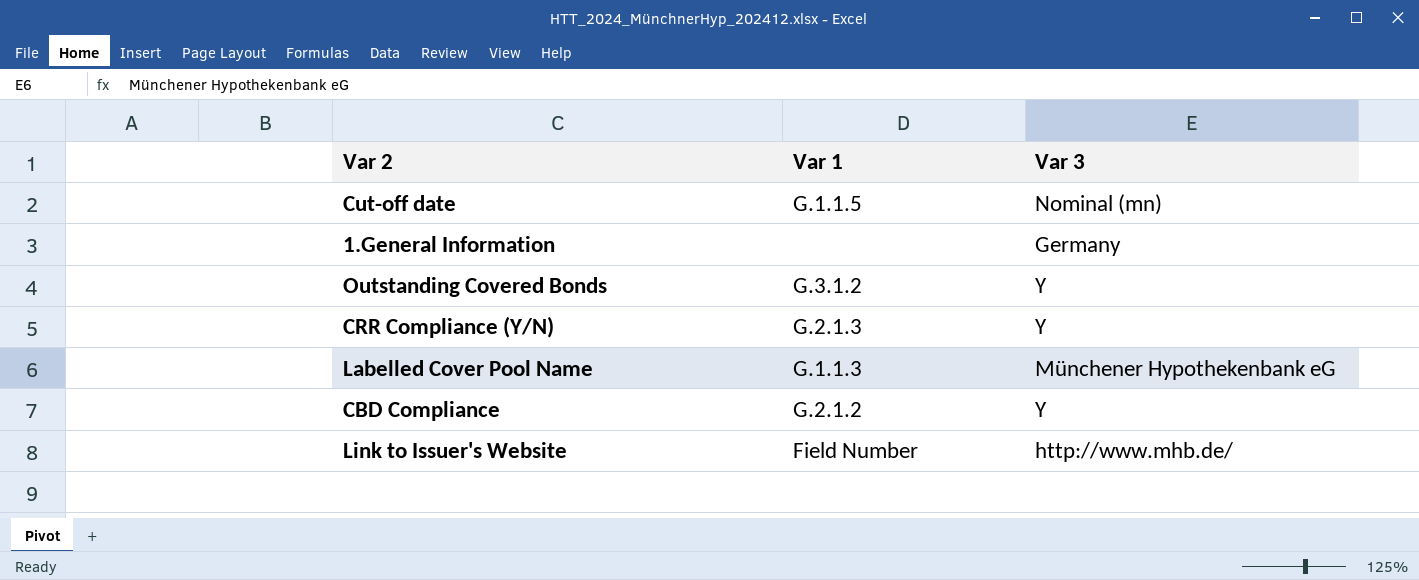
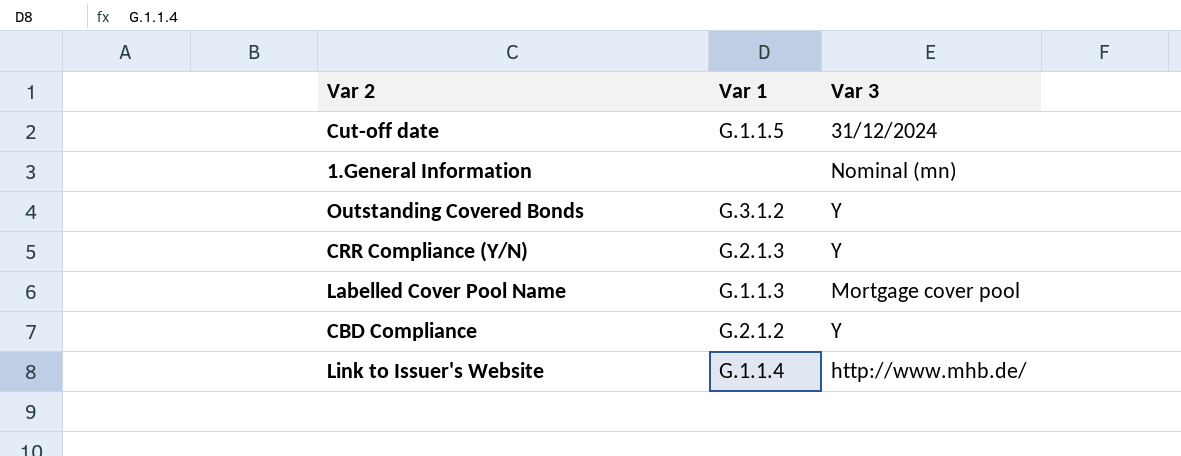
Cut-off date | Var 3: Nominal (mn) -> 31/12/2024
1.General Information | Var 3: Germany -> Nominal (mn)
Labelled Cover Pool Name | Var 3: Münchener Hypothekenbank eG -> Mortgage cover pool
Link to Issuer's Website | Var 1: Field Number -> G.1.1.4

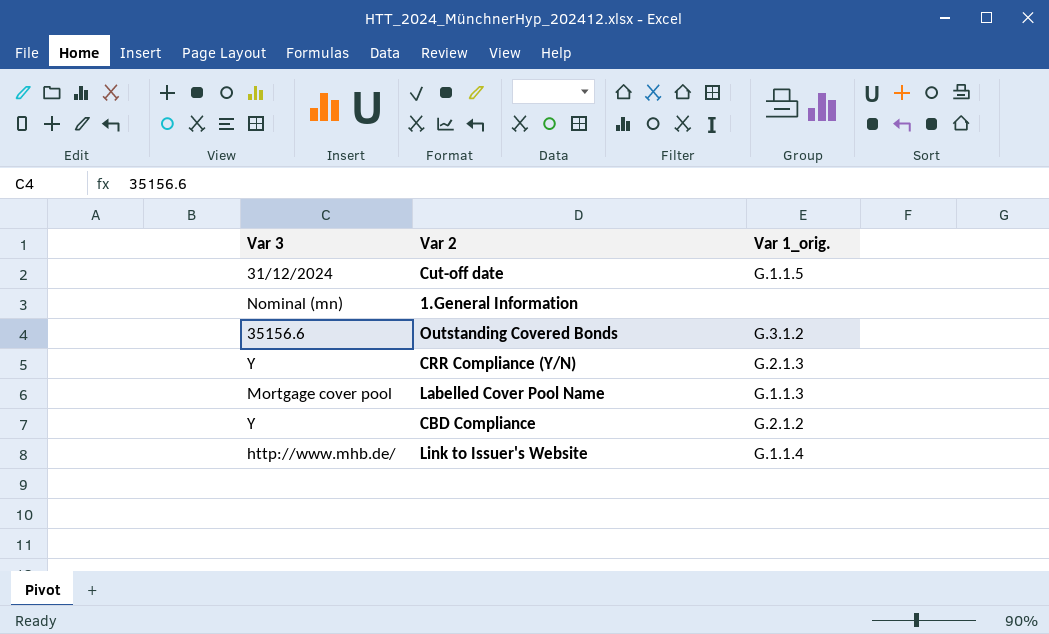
column Var 3 | position: 3 -> 1
column name: Var 1 -> Var 1_orig.
Outstanding Covered Bonds | Var 3: Y -> 35156.6

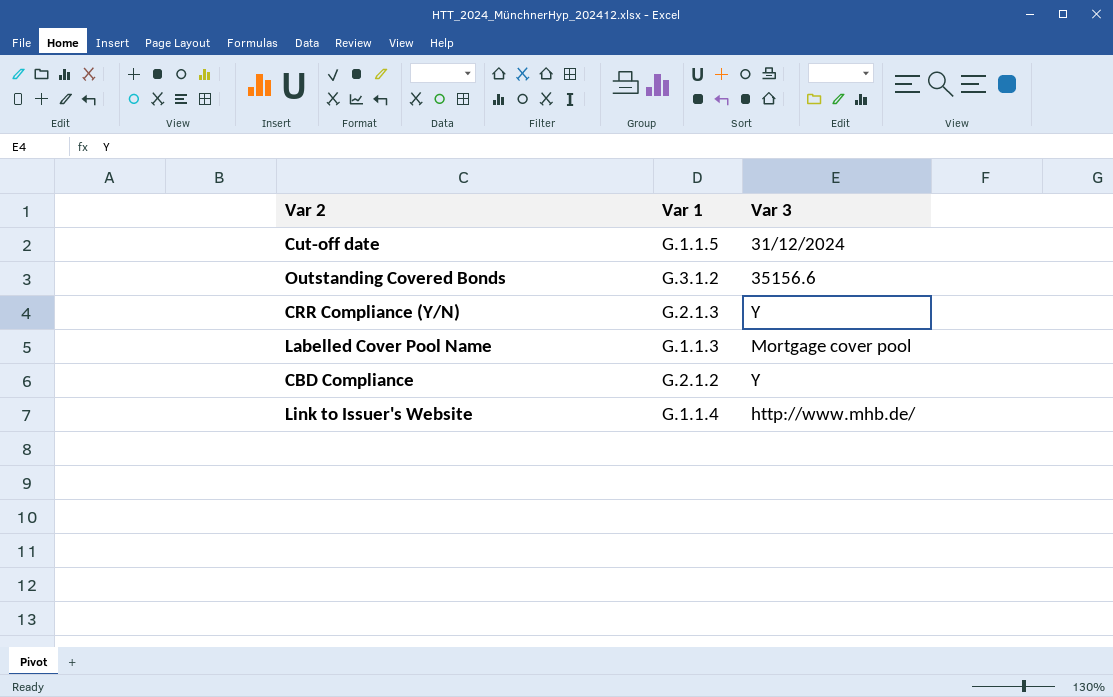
column name: Var 1_orig. -> Var 1
column Var 3 | position: 1 -> 3
row 1.General Information: Nominal (mn) | none -> none

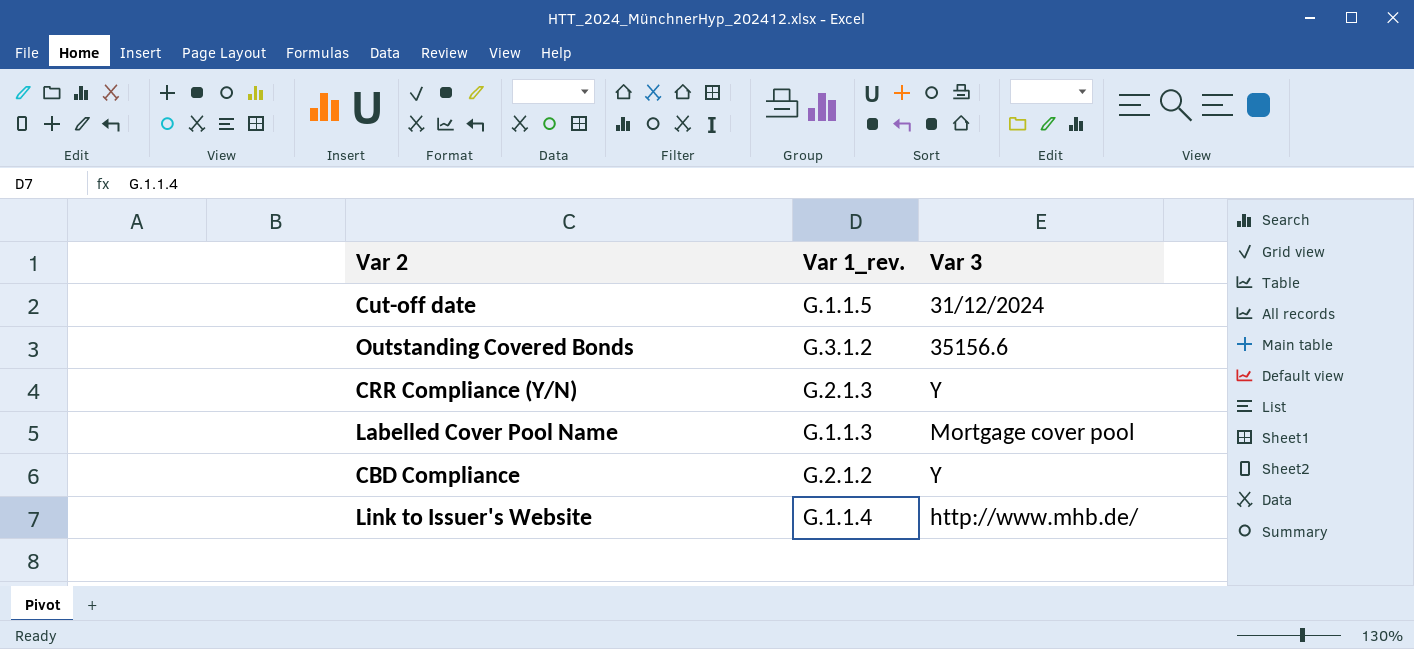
column name: Var 1 -> Var 1_rev.

